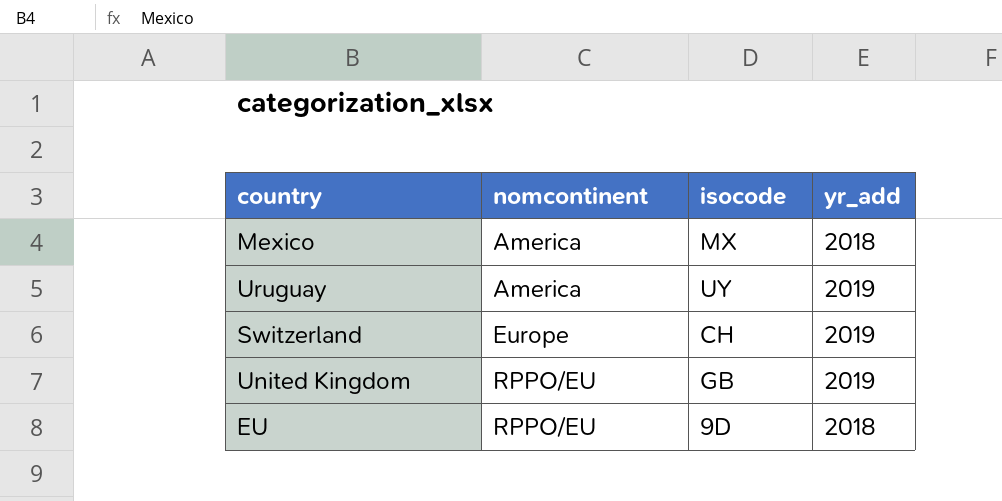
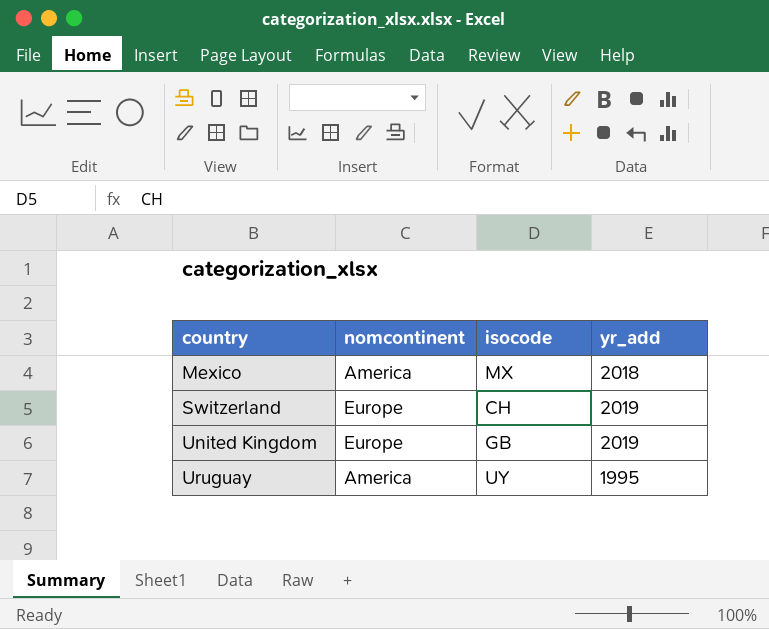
row order: nomcontinent ascending -> country ascending
row EU: RPPO/EU | 9D | 2018 -> none
United Kingdom | nomcontinent: RPPO/EU -> Europe
Uruguay | yr_add: 2019 -> 1995

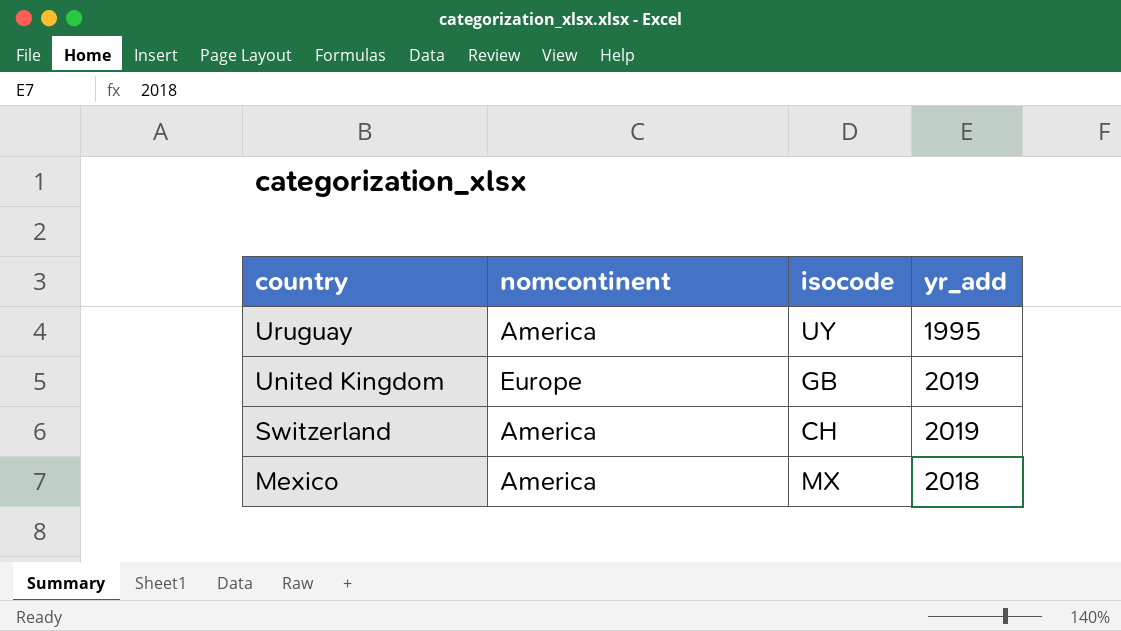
row order: country ascending -> country descending
Switzerland | nomcontinent: Europe -> America

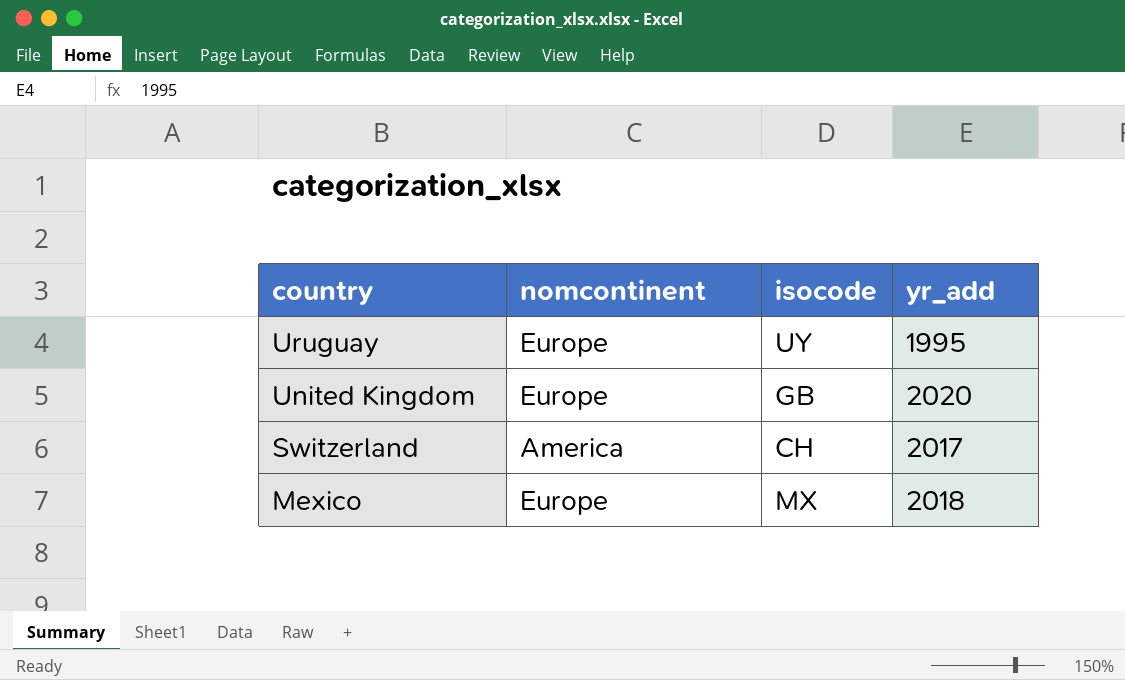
Uruguay | nomcontinent: America -> Europe
United Kingdom | yr_add: 2019 -> 2020
Switzerland | yr_add: 2019 -> 2017
Mexico | nomcontinent: America -> Europe

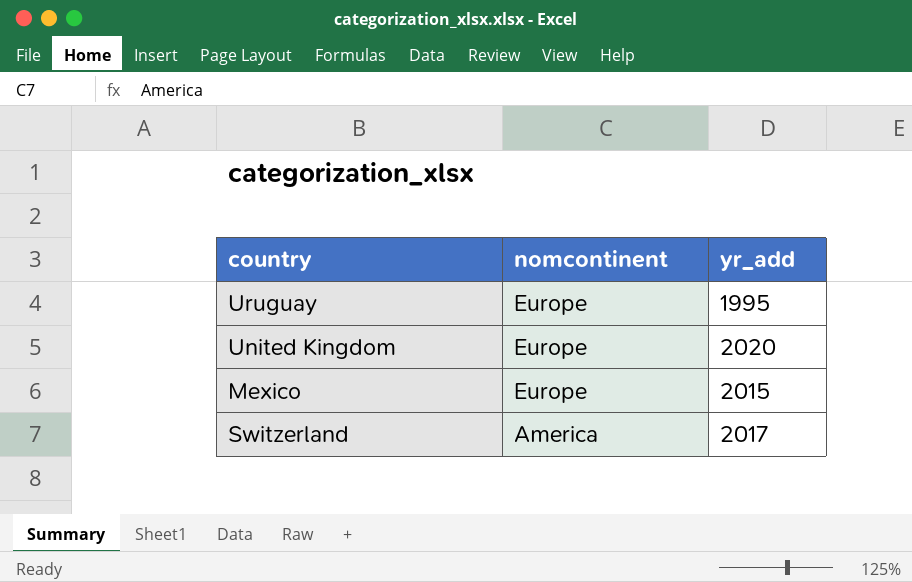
row order: country descending -> nomcontinent descending
column isocode | position: 3 -> none
Mexico | yr_add: 2018 -> 2015

